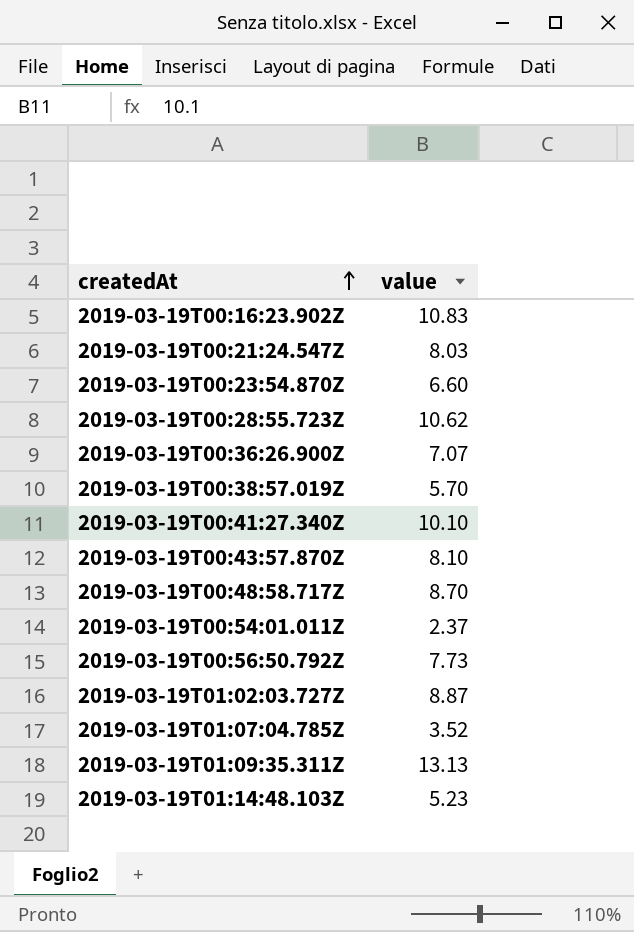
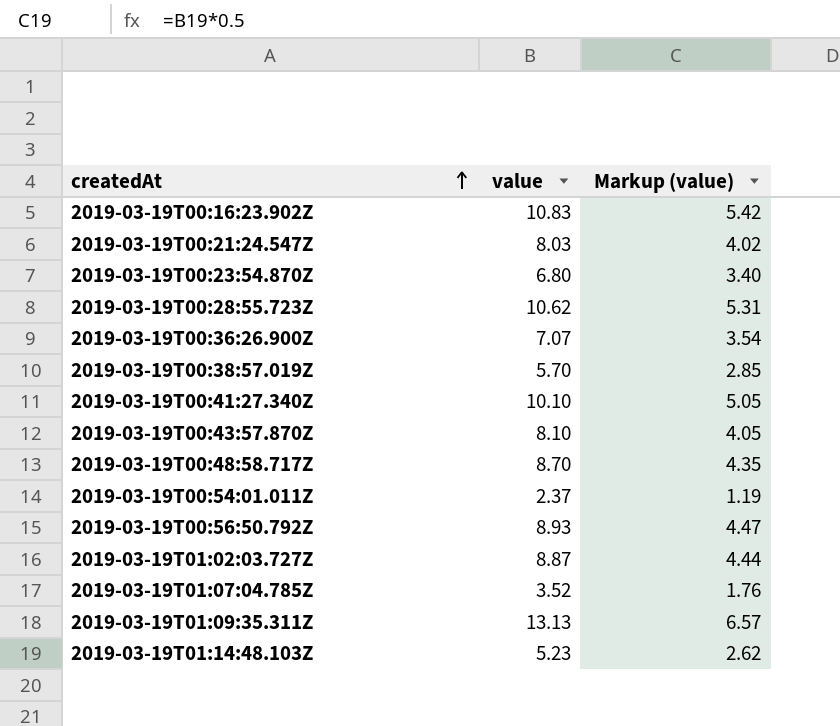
column Markup (value) | formula: none -> [value] * 0.5
2019-03-19T00:23:54.870Z | value: 6.60 -> 6.80
2019-03-19T00:56:50.792Z | value: 7.73 -> 8.93

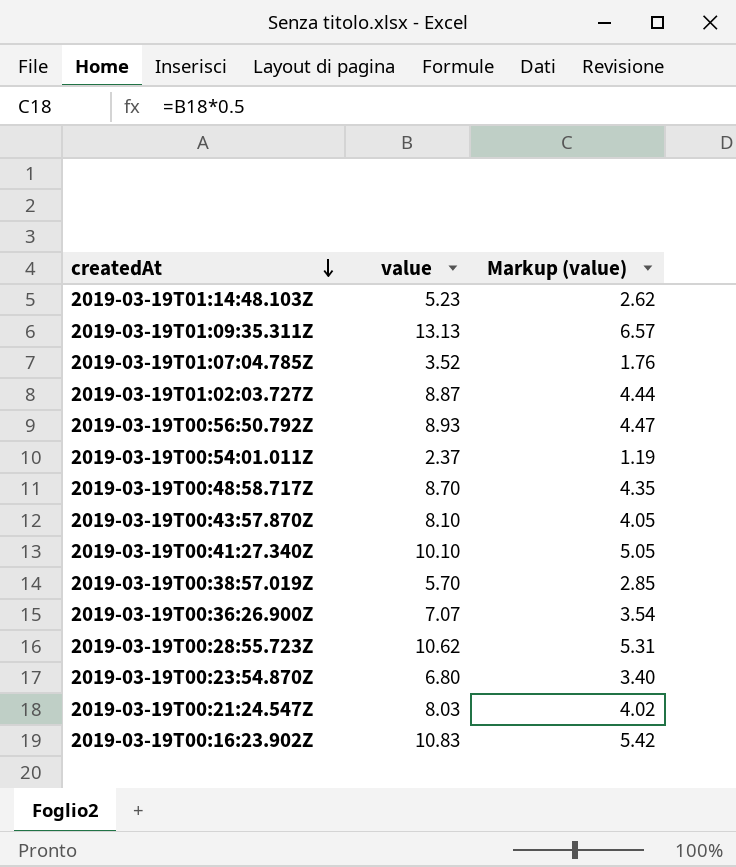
row order: createdAt ascending -> createdAt descending

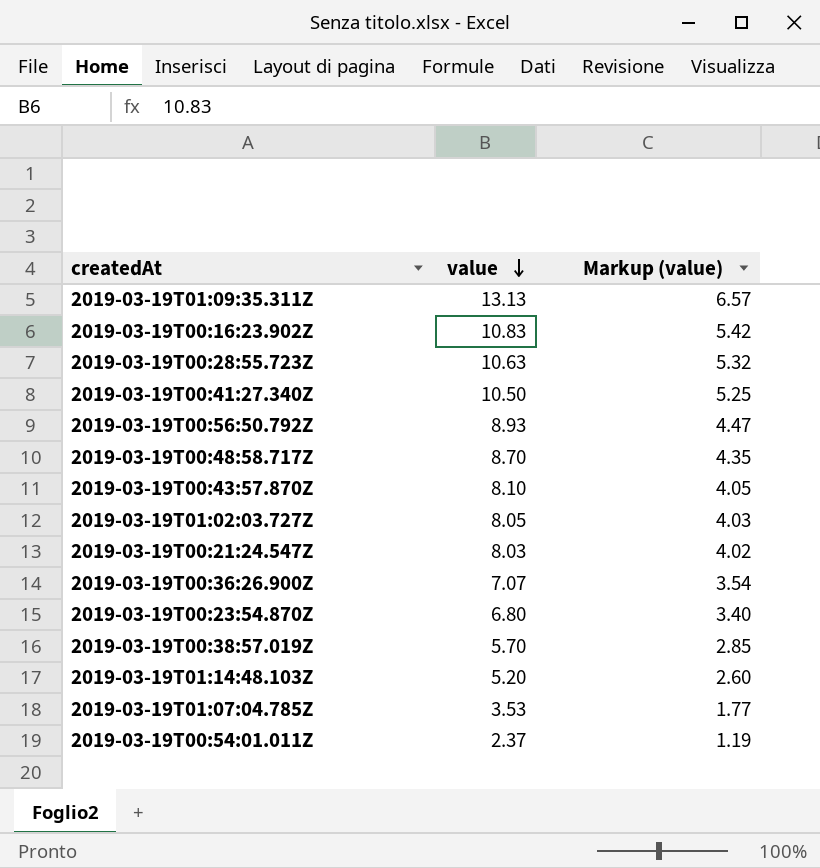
row order: createdAt descending -> value descending
2019-03-19T00:28:55.723Z | value: 10.62 -> 10.63
2019-03-19T00:28:55.723Z | Markup (value): 5.31 -> 5.32
2019-03-19T00:41:27.340Z | value: 10.10 -> 10.50
2019-03-19T00:41:27.340Z | Markup (value): 5.05 -> 5.25
2019-03-19T01:02:03.727Z | value: 8.87 -> 8.05
2019-03-19T01:02:03.727Z | Markup (value): 4.44 -> 4.03
2019-03-19T01:14:48.103Z | value: 5.23 -> 5.20
2019-03-19T01:14:48.103Z | Markup (value): 2.62 -> 2.60
2019-03-19T01:07:04.785Z | value: 3.52 -> 3.53
2019-03-19T01:07:04.785Z | Markup (value): 1.76 -> 1.77

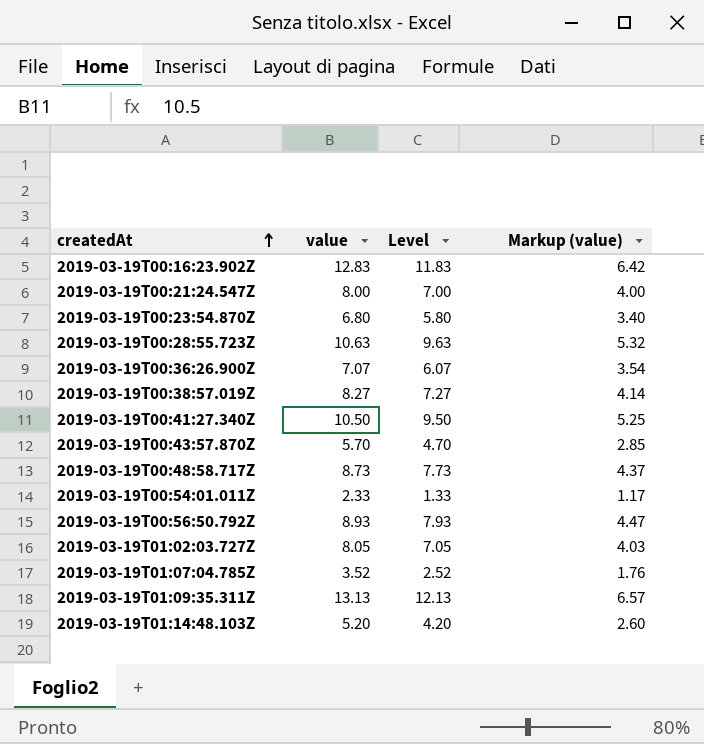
row order: value descending -> createdAt ascending
column Level | formula: none -> [value] - 1
2019-03-19T00:16:23.902Z | value: 10.83 -> 12.83
2019-03-19T00:16:23.902Z | Markup (value): 5.42 -> 6.42
2019-03-19T00:21:24.547Z | value: 8.03 -> 8.00
2019-03-19T00:21:24.547Z | Markup (value): 4.02 -> 4.00
2019-03-19T00:38:57.019Z | value: 5.70 -> 8.27
2019-03-19T00:38:57.019Z | Markup (value): 2.85 -> 4.14
2019-03-19T00:43:57.870Z | value: 8.10 -> 5.70
2019-03-19T00:43:57.870Z | Markup (value): 4.05 -> 2.85
2019-03-19T00:48:58.717Z | value: 8.70 -> 8.73
2019-03-19T00:48:58.717Z | Markup (value): 4.35 -> 4.37
2019-03-19T00:54:01.011Z | value: 2.37 -> 2.33
2019-03-19T00:54:01.011Z | Markup (value): 1.19 -> 1.17
2019-03-19T01:07:04.785Z | value: 3.53 -> 3.52
2019-03-19T01:07:04.785Z | Markup (value): 1.77 -> 1.76

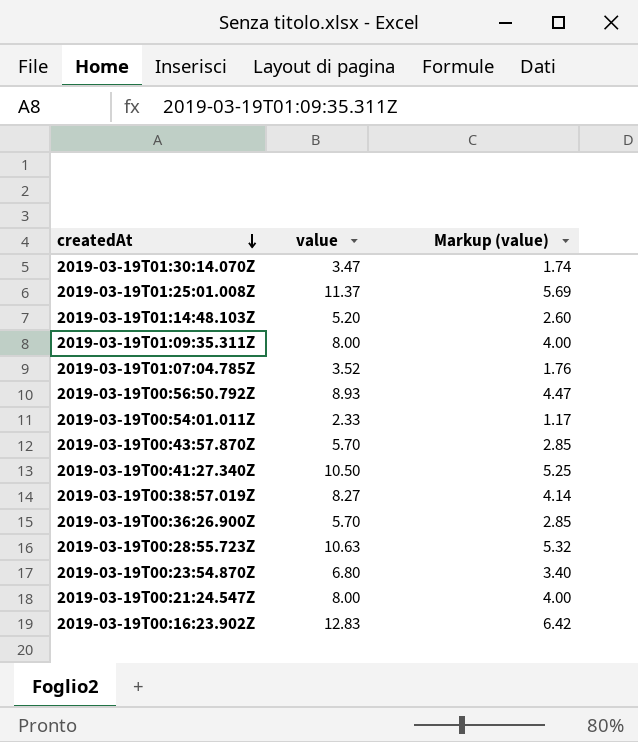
row order: createdAt ascending -> createdAt descending
column Level | formula: [value] - 1 -> none
row 2019-03-19T00:48:58.717Z: 8.73 | 7.73 | 4.37 -> none
row 2019-03-19T01:02:03.727Z: 8.05 | 7.05 | 4.03 -> none
row 2019-03-19T01:30:14.070Z: none -> 3.47 | 1.74
row 2019-03-19T01:25:01.008Z: none -> 11.37 | 5.69
2019-03-19T01:09:35.311Z | value: 13.13 -> 8.00
2019-03-19T01:09:35.311Z | Markup (value): 6.57 -> 4.00
2019-03-19T00:36:26.900Z | value: 7.07 -> 5.70
2019-03-19T00:36:26.900Z | Markup (value): 3.54 -> 2.85

